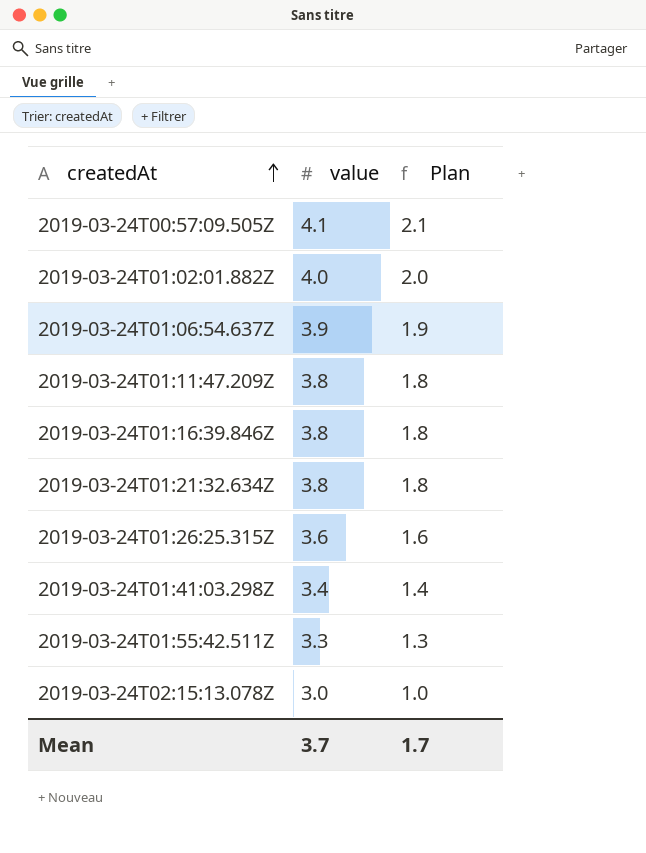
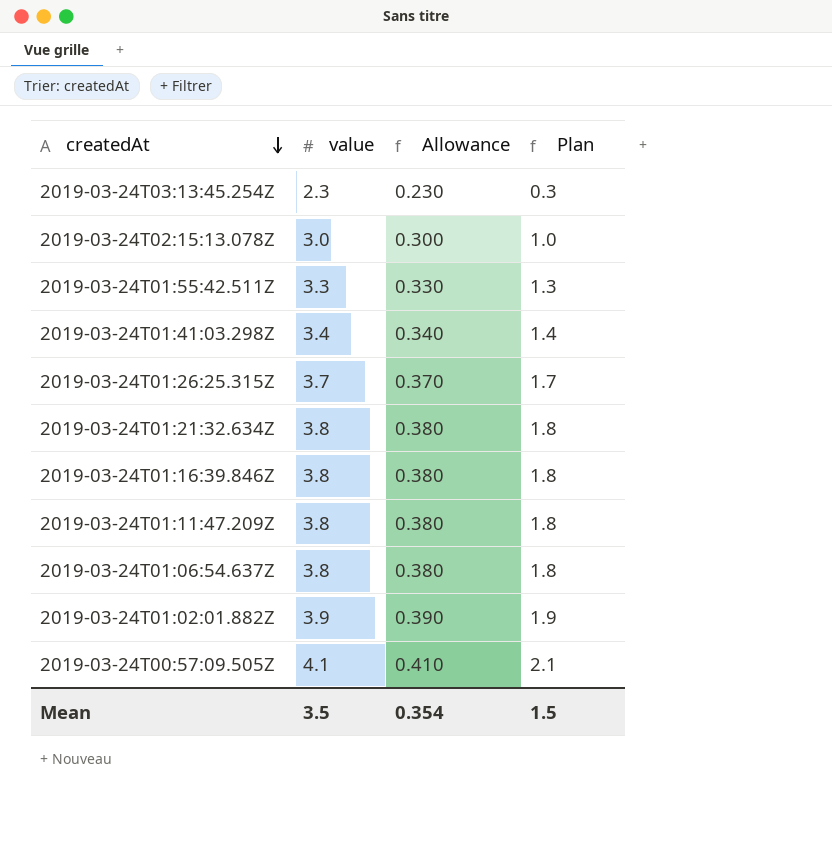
row order: createdAt ascending -> createdAt descending
column Allowance | formula: none -> [value] * 0.1
row 2019-03-24T03:13:45.254Z: none -> 2.3 | 0.230 | 0.3
2019-03-24T01:26:25.315Z | value: 3.6 -> 3.7
2019-03-24T01:26:25.315Z | Plan: 1.6 -> 1.7
2019-03-24T01:06:54.637Z | value: 3.9 -> 3.8
2019-03-24T01:06:54.637Z | Plan: 1.9 -> 1.8
2019-03-24T01:02:01.882Z | value: 4.0 -> 3.9
2019-03-24T01:02:01.882Z | Plan: 2.0 -> 1.9
Mean | value: 3.7 -> 3.5
Mean | Plan: 1.7 -> 1.5

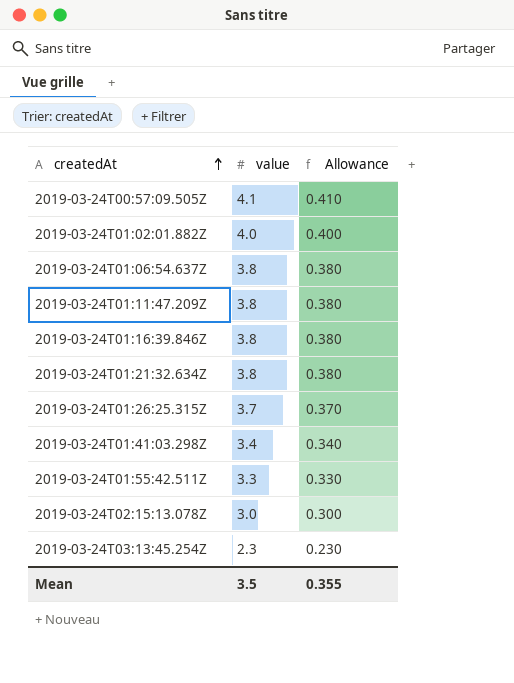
row order: createdAt descending -> createdAt ascending
column Plan | formula: [value] - 2 -> none
2019-03-24T01:02:01.882Z | value: 3.9 -> 4.0
2019-03-24T01:02:01.882Z | Allowance: 0.390 -> 0.400
Mean | Allowance: 0.354 -> 0.355

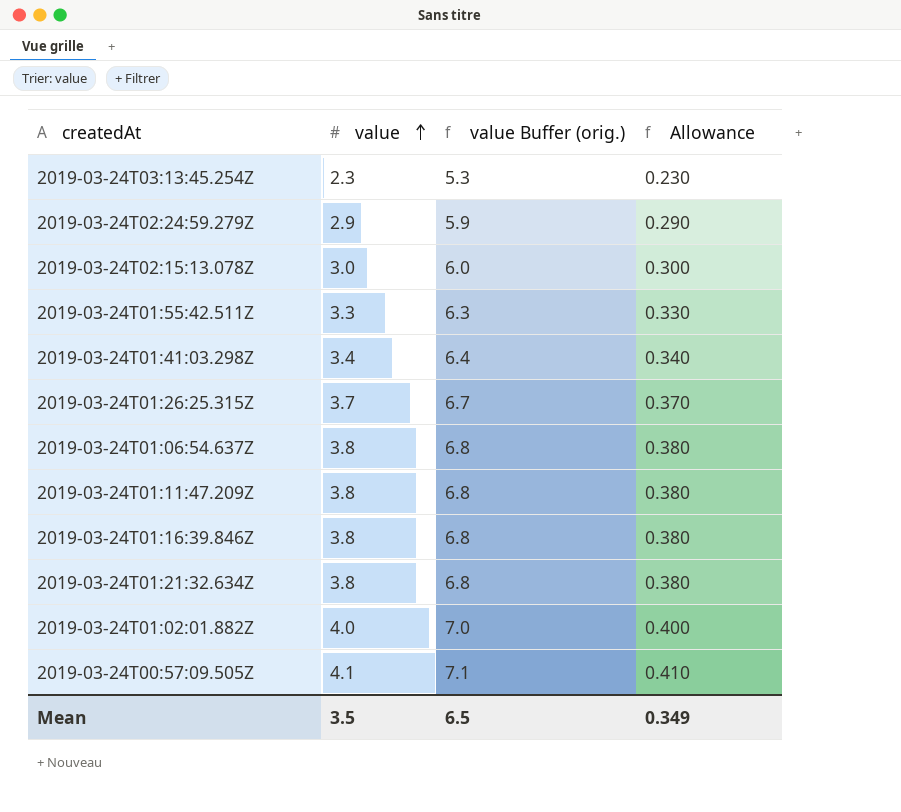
row order: createdAt ascending -> value ascending
column value Buffer (orig.) | formula: none -> [value] + 3
row 2019-03-24T02:24:59.279Z: none -> 2.9 | 5.9 | 0.290
Mean | Allowance: 0.355 -> 0.349

